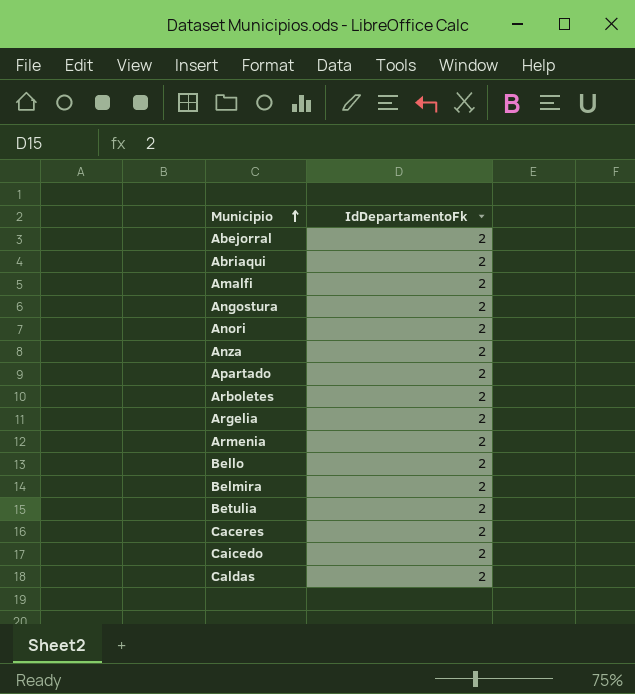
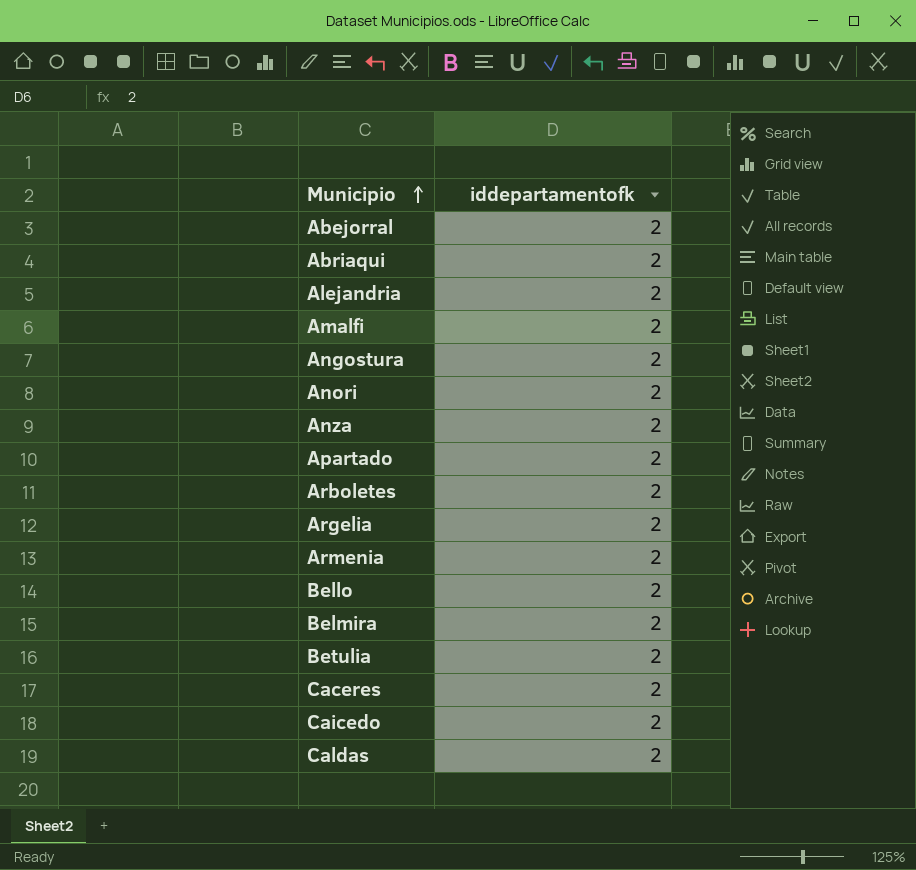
column name: IdDepartamentoFk -> iddepartamentofk
row Alejandria: none -> 2

